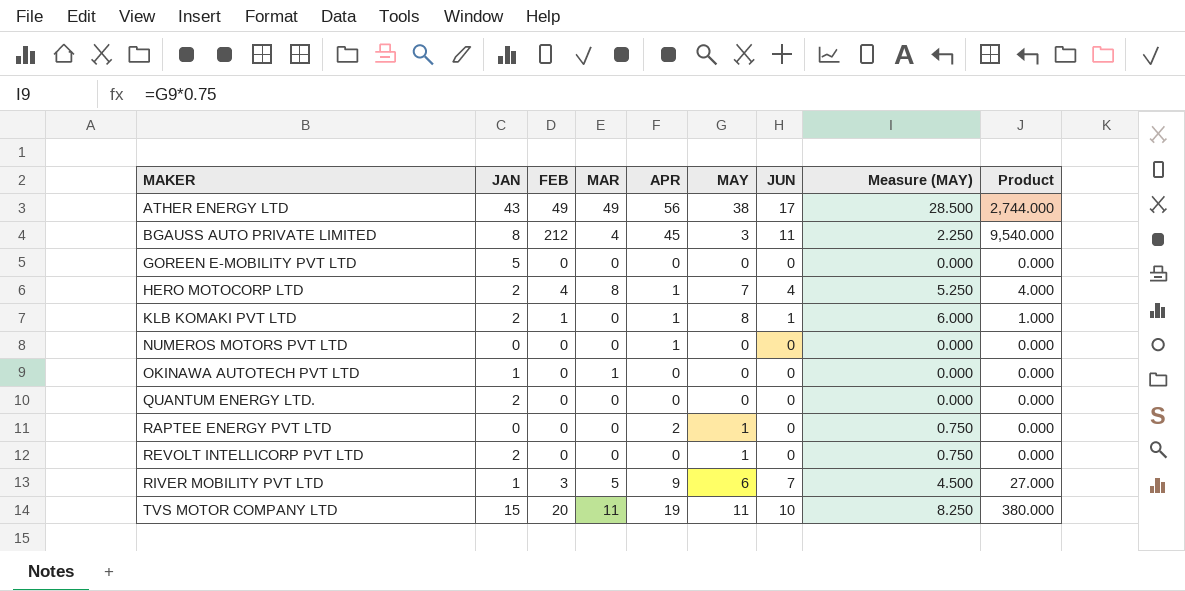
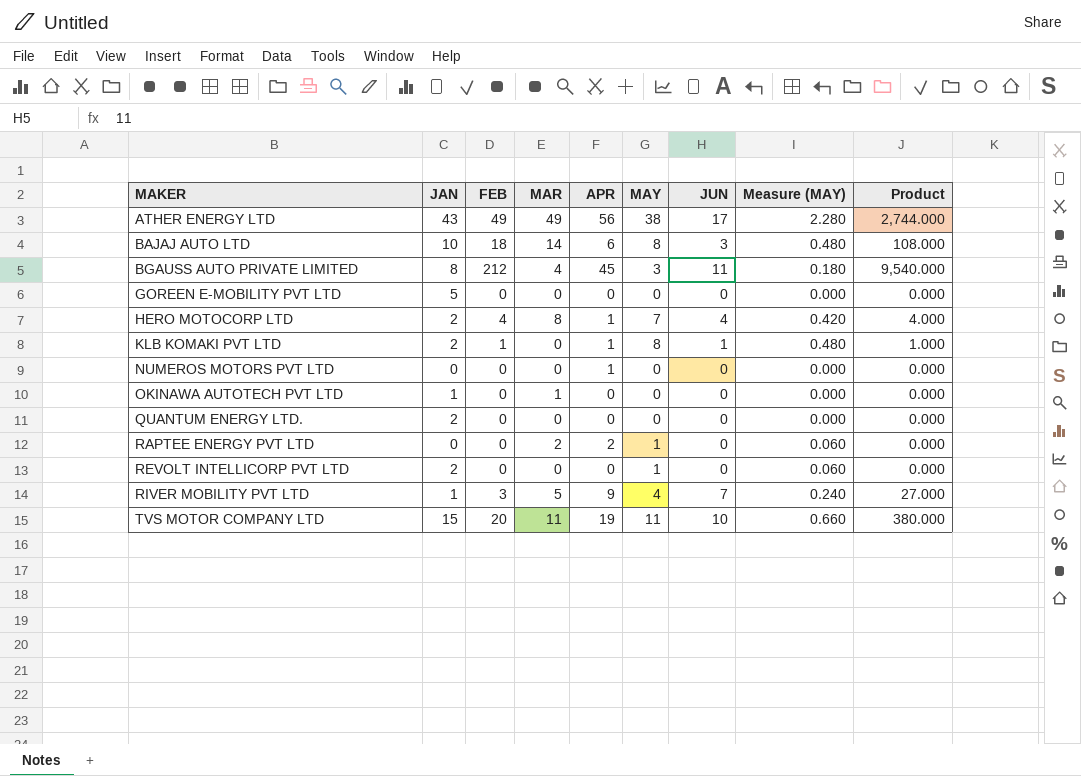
column Measure (MAY) | formula: [MAY] * 0.75 -> [MAY] * 0.06
row BAJAJ AUTO LTD: none -> 10 | 18 | 14 | 6 | 8 | 3 | 0.480 | 108.000
RAPTEE ENERGY PVT LTD | MAR: 0 -> 2
RIVER MOBILITY PVT LTD | MAY: 6 -> 4

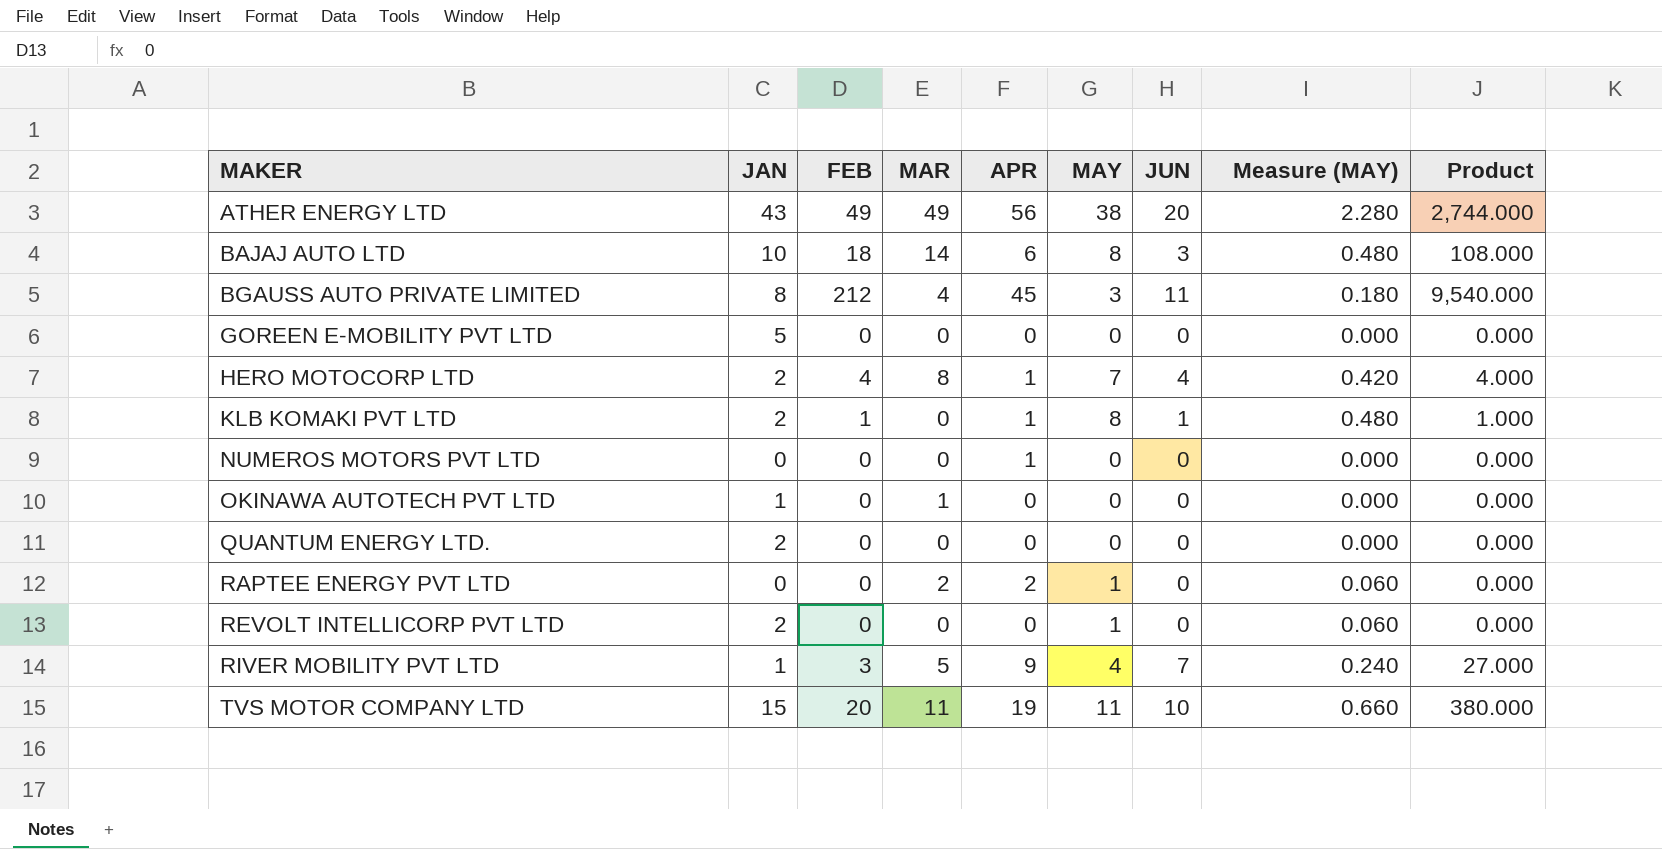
ATHER ENERGY LTD | JUN: 17 -> 20

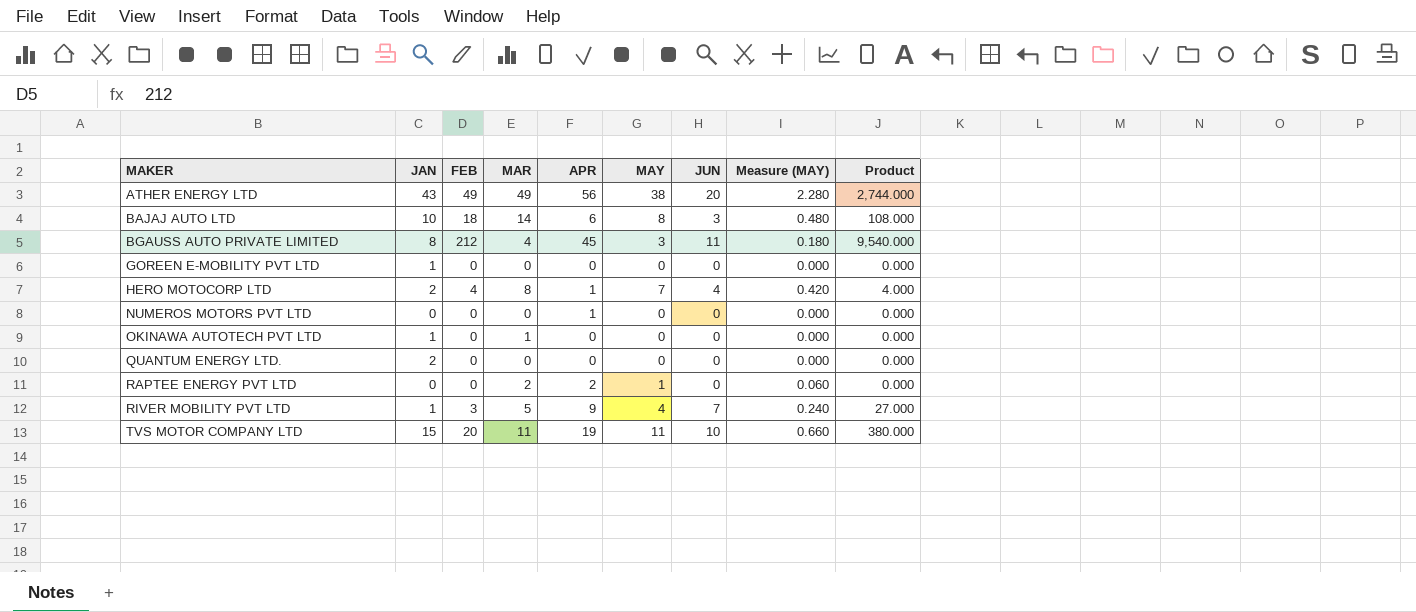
row KLB KOMAKI PVT LTD: 2 | 1 | 0 | 1 | 8 | 1 | 0.480 | 1.000 -> none
row REVOLT INTELLICORP PVT LTD: 2 | 0 | 0 | 0 | 1 | 0 | 0.060 | 0.000 -> none
GOREEN E-MOBILITY PVT LTD | JAN: 5 -> 1

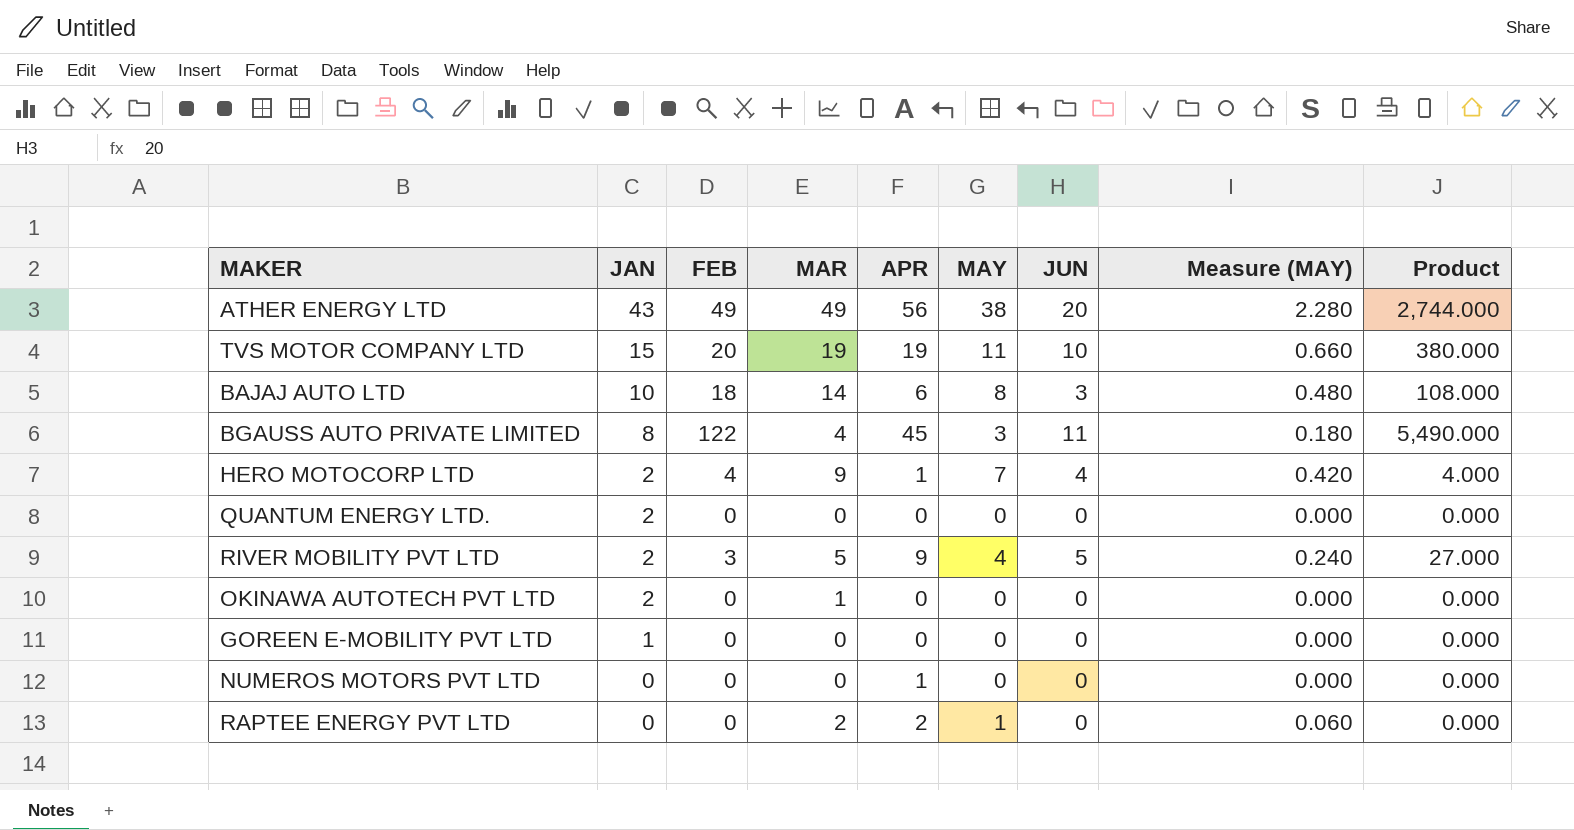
row order: MAKER ascending -> JAN descending
TVS MOTOR COMPANY LTD | MAR: 11 -> 19
BGAUSS AUTO PRIVATE LIMITED | FEB: 212 -> 122
BGAUSS AUTO PRIVATE LIMITED | Product: 9,540.000 -> 5,490.000
HERO MOTOCORP LTD | MAR: 8 -> 9
RIVER MOBILITY PVT LTD | JAN: 1 -> 2
RIVER MOBILITY PVT LTD | JUN: 7 -> 5
OKINAWA AUTOTECH PVT LTD | JAN: 1 -> 2

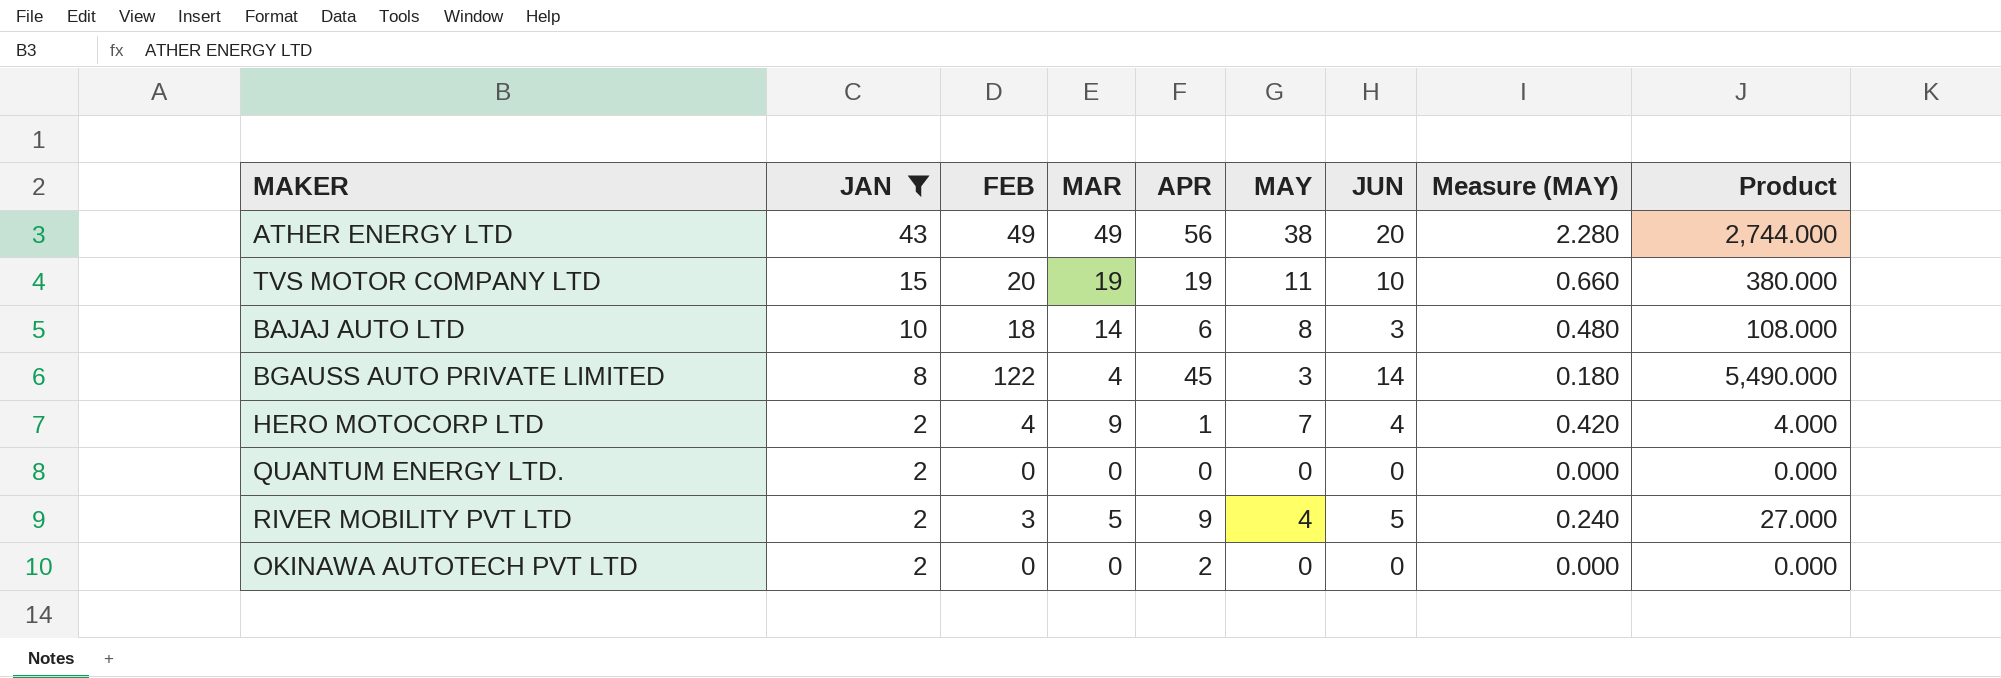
filter: none -> JAN >= 2
BGAUSS AUTO PRIVATE LIMITED | JUN: 11 -> 14
OKINAWA AUTOTECH PVT LTD | MAR: 1 -> 0
OKINAWA AUTOTECH PVT LTD | APR: 0 -> 2

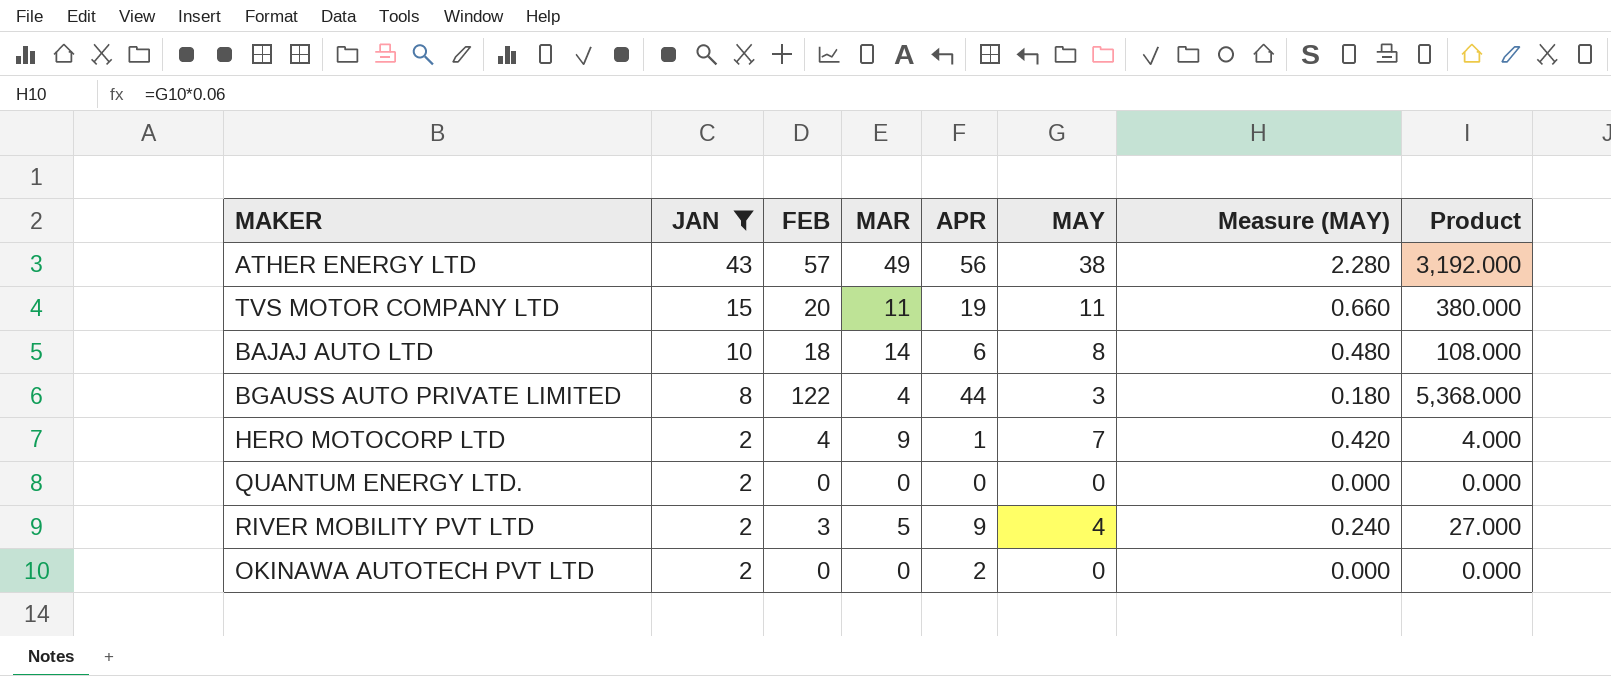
column JUN | position: 7 -> none
ATHER ENERGY LTD | FEB: 49 -> 57
ATHER ENERGY LTD | Product: 2,744.000 -> 3,192.000
TVS MOTOR COMPANY LTD | MAR: 19 -> 11
BGAUSS AUTO PRIVATE LIMITED | APR: 45 -> 44
BGAUSS AUTO PRIVATE LIMITED | Product: 5,490.000 -> 5,368.000

